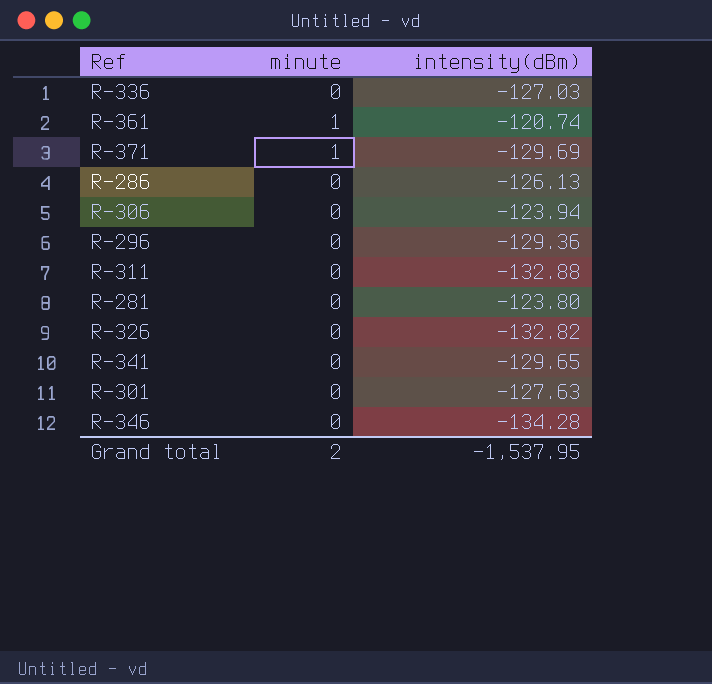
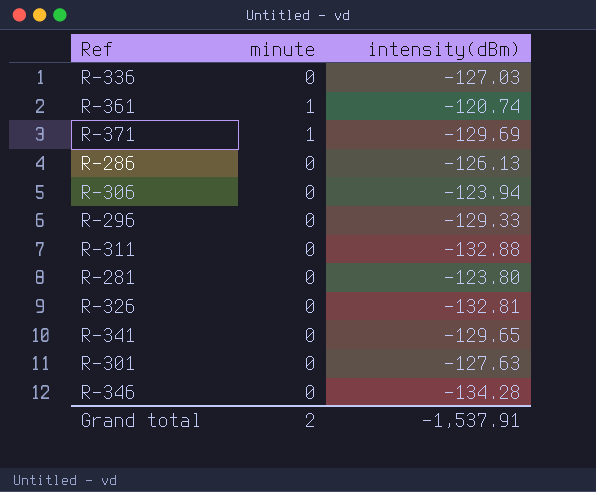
R-296 | intensity(dBm): -129.36 -> -129.33
R-326 | intensity(dBm): -132.82 -> -132.81
Grand total | intensity(dBm): -1,537.95 -> -1,537.91

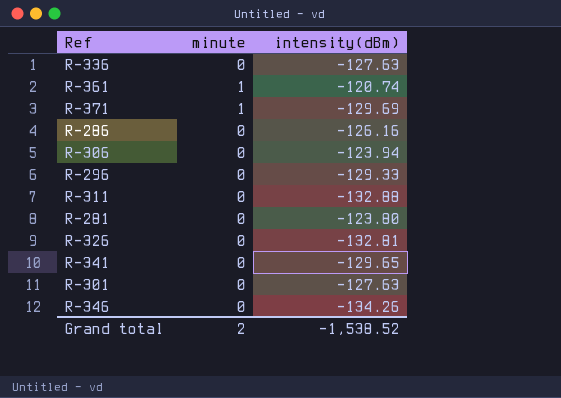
R-336 | intensity(dBm): -127.03 -> -127.63
R-286 | intensity(dBm): -126.13 -> -126.16
R-346 | intensity(dBm): -134.28 -> -134.26
Grand total | intensity(dBm): -1,537.91 -> -1,538.52

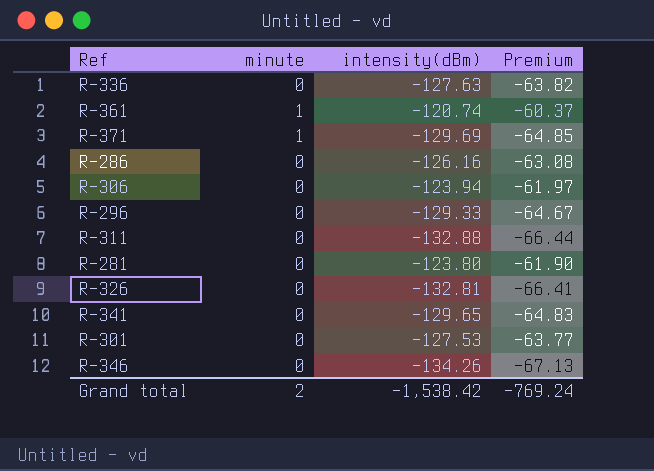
column Premium | formula: none -> [intensity(dBm)] * 0.5
R-301 | intensity(dBm): -127.63 -> -127.53
Grand total | intensity(dBm): -1,538.52 -> -1,538.42

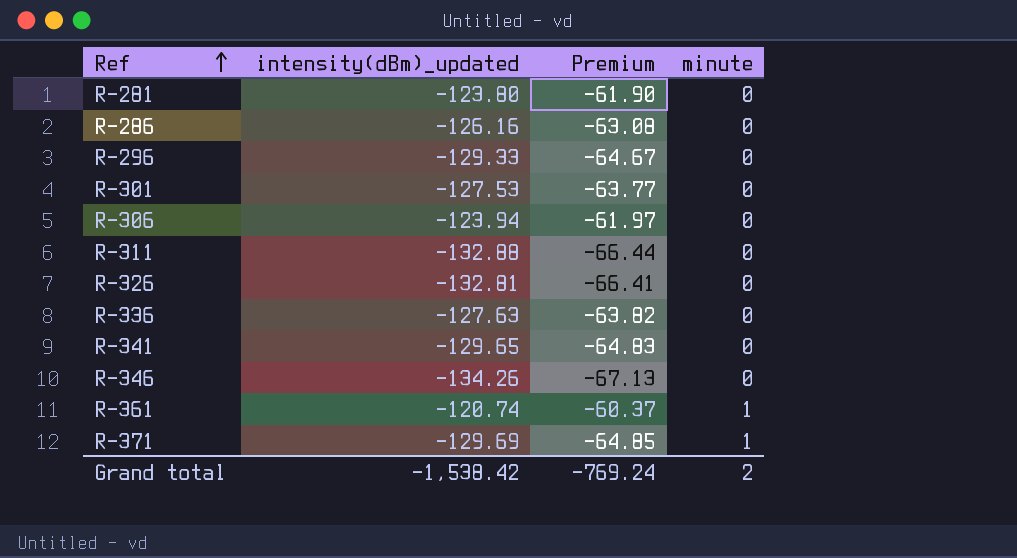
row order: none -> Ref ascending
column name: intensity(dBm) -> intensity(dBm)_updated
column minute | position: 2 -> 4

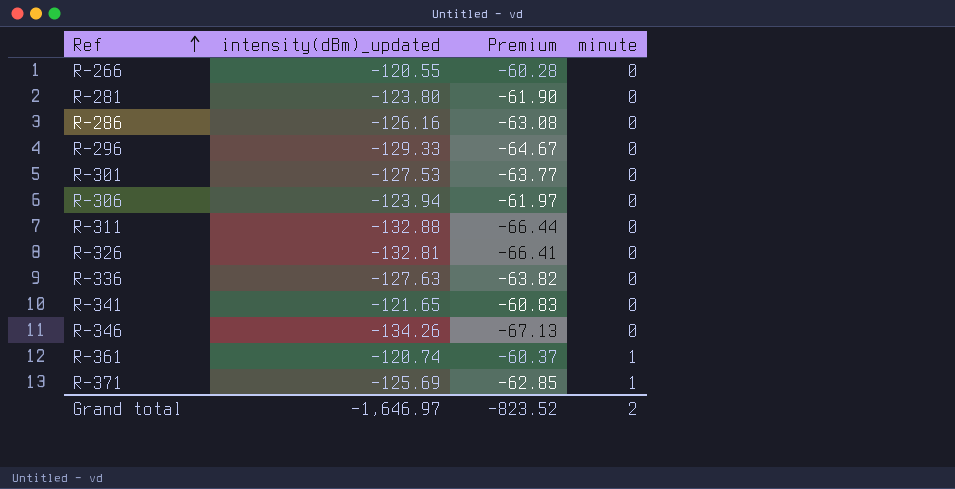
row R-266: none -> -120.55 | -60.28 | 0
R-341 | intensity(dBm)_updated: -129.65 -> -121.65
R-341 | Premium: -64.83 -> -60.83
R-371 | intensity(dBm)_updated: -129.69 -> -125.69
R-371 | Premium: -64.85 -> -62.85
Grand total | intensity(dBm)_updated: -1,538.42 -> -1,646.97
Grand total | Premium: -769.24 -> -823.52

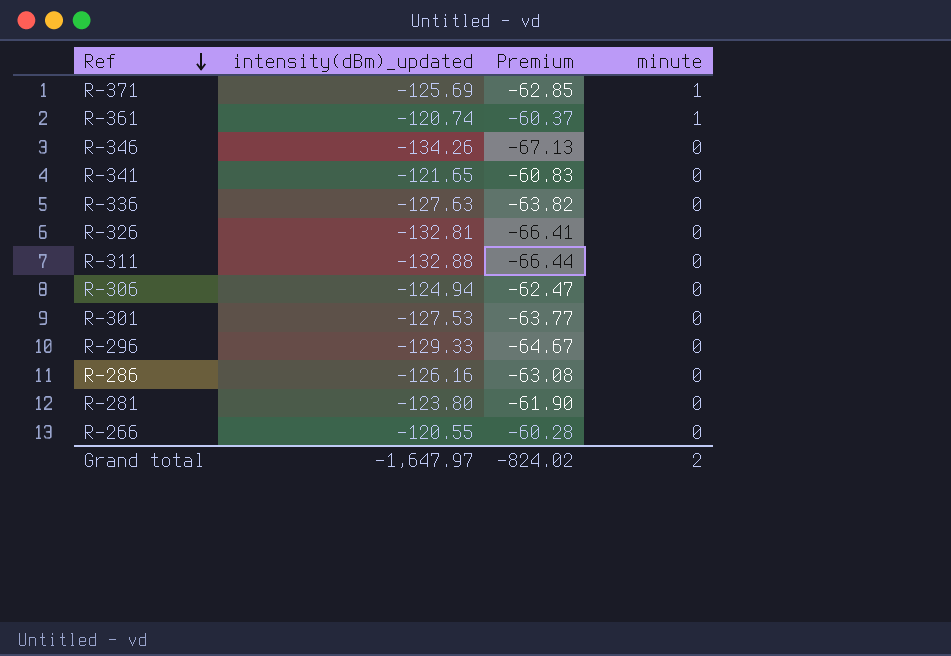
row order: Ref ascending -> Ref descending
R-306 | intensity(dBm)_updated: -123.94 -> -124.94
R-306 | Premium: -61.97 -> -62.47
Grand total | intensity(dBm)_updated: -1,646.97 -> -1,647.97
Grand total | Premium: -823.52 -> -824.02

